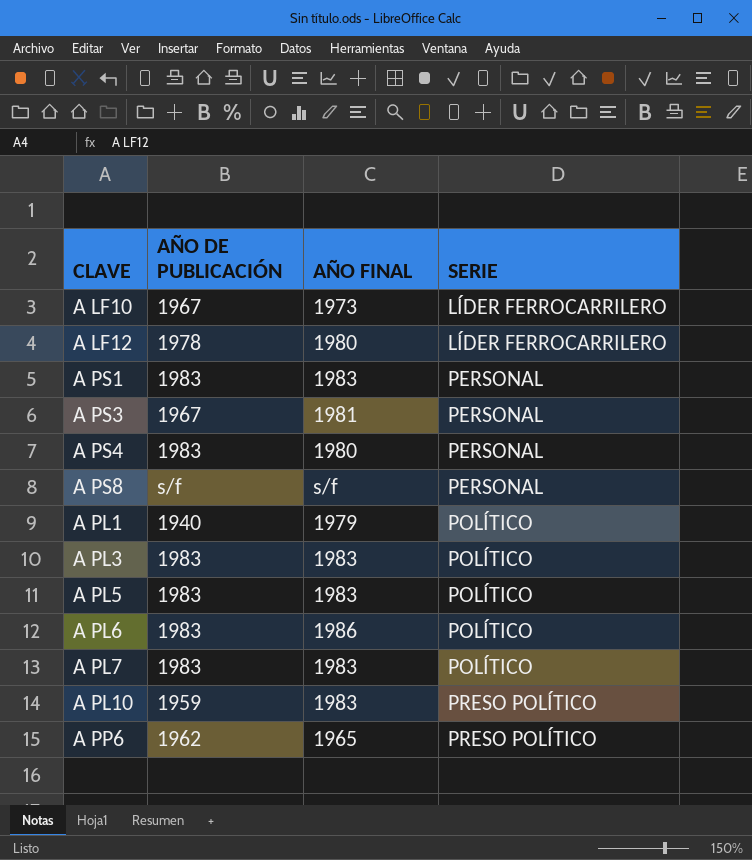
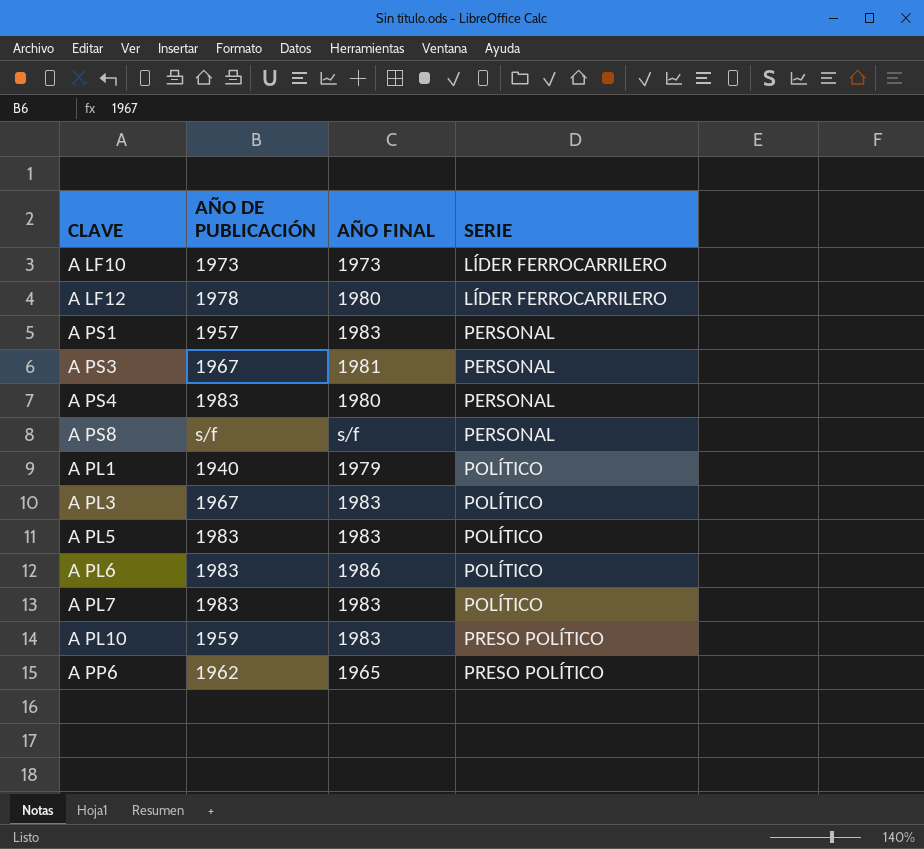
A LF10 | AÑO DE PUBLICACIÓN: 1967 -> 1973
A PS1 | AÑO DE PUBLICACIÓN: 1983 -> 1957
A PL3 | AÑO DE PUBLICACIÓN: 1983 -> 1967

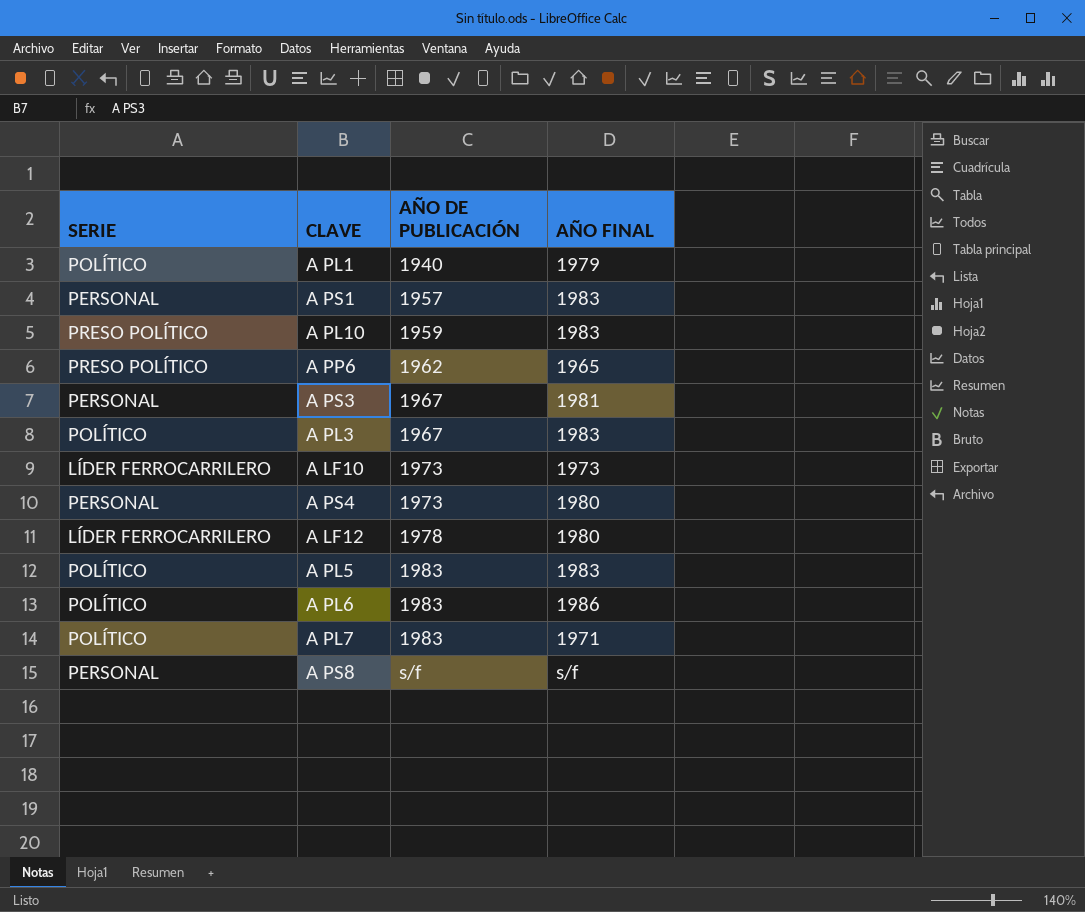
row order: SERIE ascending -> AÑO DE PUBLICACIÓN ascending
column SERIE | position: 4 -> 1
A PS4 | AÑO DE PUBLICACIÓN: 1983 -> 1973
A PL7 | AÑO FINAL: 1983 -> 1971

